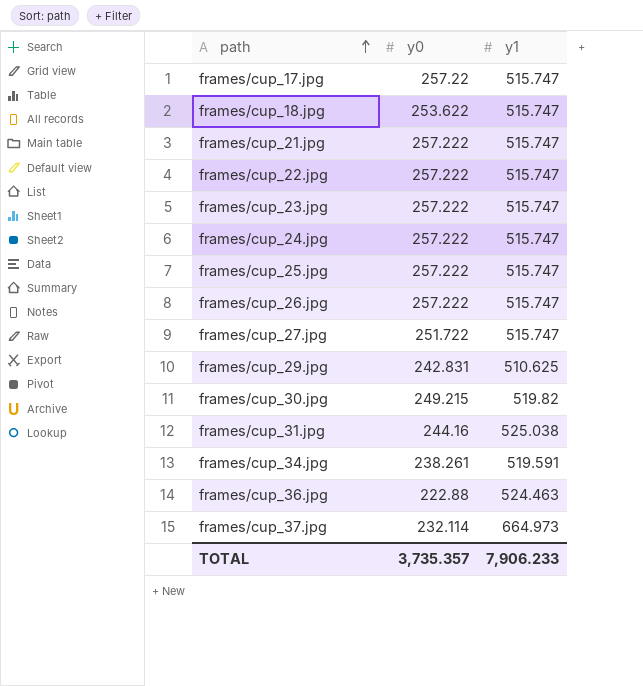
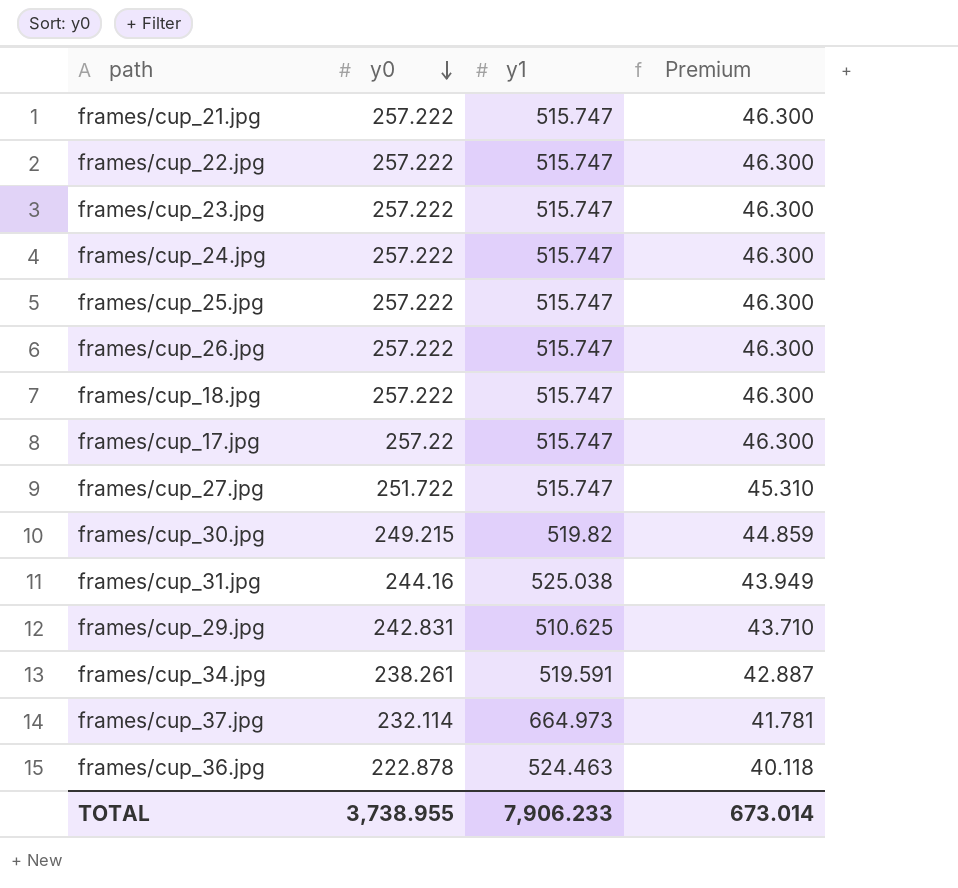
row order: path ascending -> y0 descending
column Premium | formula: none -> [y0] * 0.18
frames/cup_18.jpg | y0: 253.622 -> 257.222
frames/cup_36.jpg | y0: 222.88 -> 222.878
TOTAL | y0: 3,735.357 -> 3,738.955

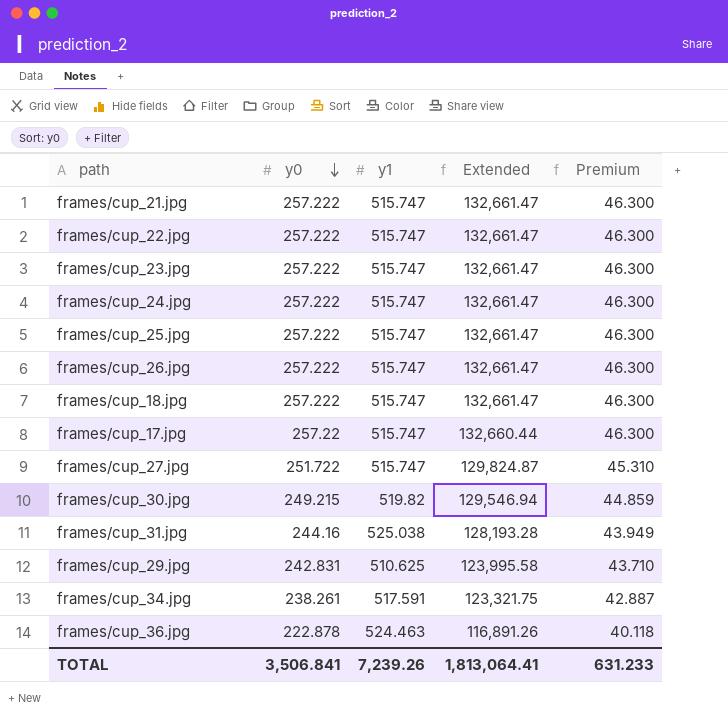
column Extended | formula: none -> [y0] * [y1]
row frames/cup_37.jpg: 232.114 | 664.973 | 41.781 -> none
frames/cup_34.jpg | y1: 519.591 -> 517.591
TOTAL | y0: 3,738.955 -> 3,506.841
TOTAL | y1: 7,906.233 -> 7,239.26
TOTAL | Premium: 673.014 -> 631.233

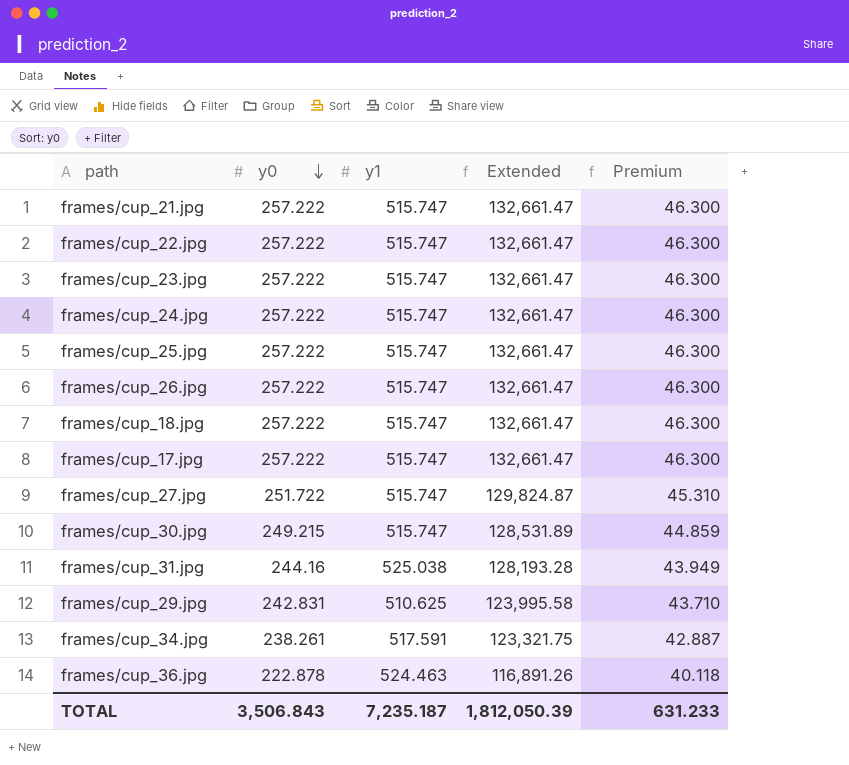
frames/cup_17.jpg | y0: 257.22 -> 257.222
frames/cup_17.jpg | Extended: 132,660.44 -> 132,661.47
frames/cup_30.jpg | y1: 519.82 -> 515.747
frames/cup_30.jpg | Extended: 129,546.94 -> 128,531.89
TOTAL | y0: 3,506.841 -> 3,506.843
TOTAL | y1: 7,239.26 -> 7,235.187
TOTAL | Extended: 1,813,064.41 -> 1,812,050.39

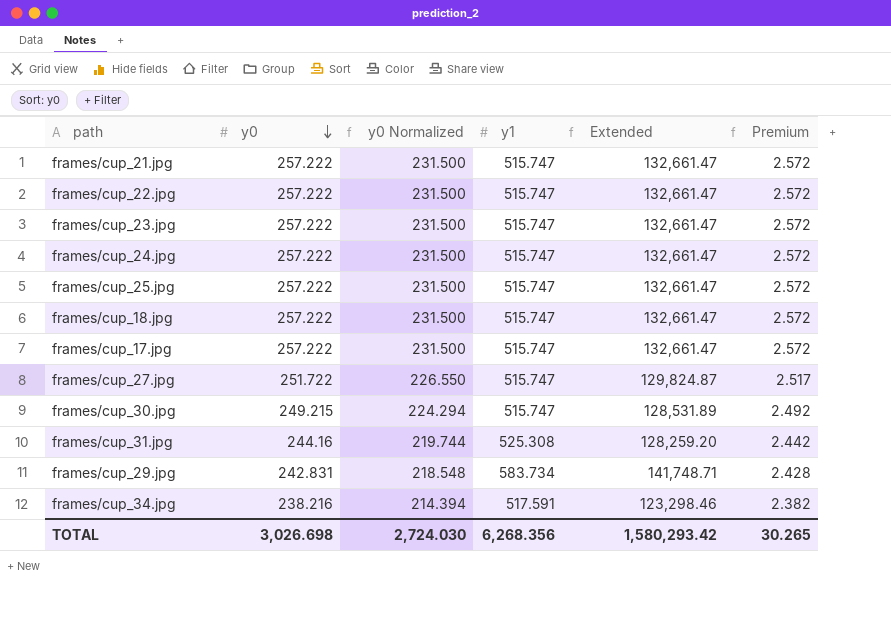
column y0 Normalized | formula: none -> [y0] * 0.9
column Premium | formula: [y0] * 0.18 -> [y0] * 0.01
row frames/cup_26.jpg: 257.222 | 515.747 | 132,661.47 | 46.300 -> none
row frames/cup_36.jpg: 222.878 | 524.463 | 116,891.26 | 40.118 -> none
frames/cup_31.jpg | y1: 525.038 -> 525.308
frames/cup_31.jpg | Extended: 128,193.28 -> 128,259.20
frames/cup_29.jpg | y1: 510.625 -> 583.734
frames/cup_29.jpg | Extended: 123,995.58 -> 141,748.71
frames/cup_34.jpg | y0: 238.261 -> 238.216
frames/cup_34.jpg | Extended: 123,321.75 -> 123,298.46
TOTAL | y0: 3,506.843 -> 3,026.698
TOTAL | y1: 7,235.187 -> 6,268.356
TOTAL | Extended: 1,812,050.39 -> 1,580,293.42
TOTAL | Premium: 631.233 -> 30.265

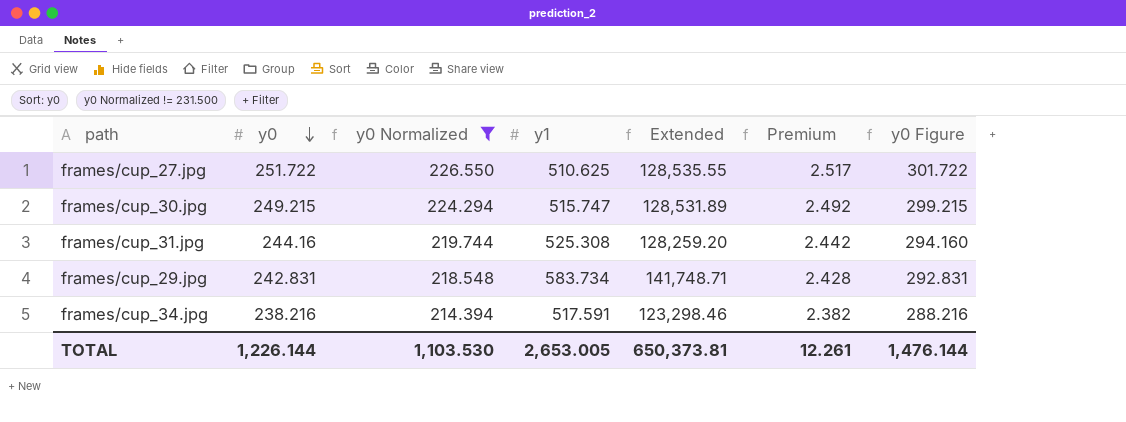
filter: none -> y0 Normalized != 231.500
column y0 Figure | formula: none -> [y0] + 50
frames/cup_27.jpg | y1: 515.747 -> 510.625
frames/cup_27.jpg | Extended: 129,824.87 -> 128,535.55
TOTAL | y0: 3,026.698 -> 1,226.144
TOTAL | y0 Normalized: 2,724.030 -> 1,103.530
TOTAL | y1: 6,268.356 -> 2,653.005
TOTAL | Extended: 1,580,293.42 -> 650,373.81
TOTAL | Premium: 30.265 -> 12.261

